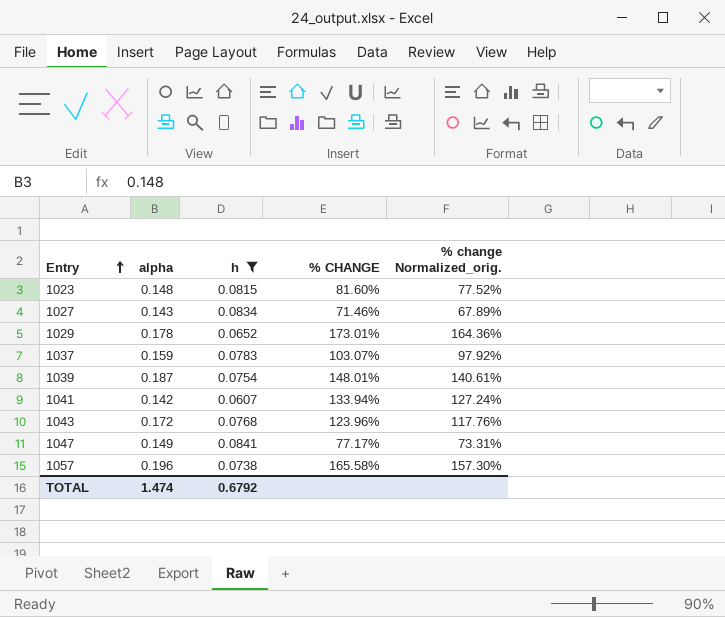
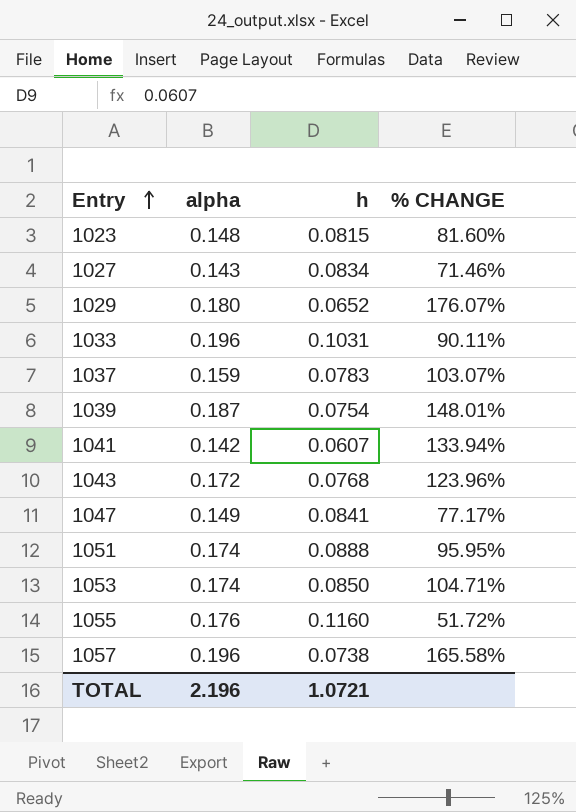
filter: h <= 0.0841 -> none
column % change Normalized_orig. | formula: [% CHANGE] * 0.95 -> none
1029 | alpha: 0.178 -> 0.180
1029 | % CHANGE: 173.01% -> 176.07%
TOTAL | alpha: 1.474 -> 2.196
TOTAL | h: 0.6792 -> 1.0721

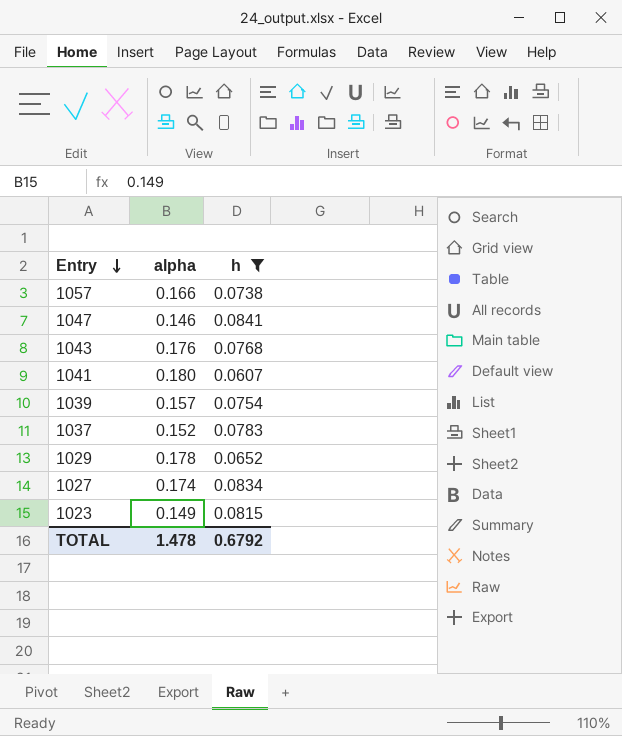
filter: none -> h <= 0.0841
row order: Entry ascending -> Entry descending
column % CHANGE | formula: ([alpha] - [h]) / [h] -> none
1057 | alpha: 0.196 -> 0.166
1047 | alpha: 0.149 -> 0.146
1043 | alpha: 0.172 -> 0.176
1041 | alpha: 0.142 -> 0.180
1039 | alpha: 0.187 -> 0.157
1037 | alpha: 0.159 -> 0.152
1029 | alpha: 0.180 -> 0.178
1027 | alpha: 0.143 -> 0.174
1023 | alpha: 0.148 -> 0.149
TOTAL | alpha: 2.196 -> 1.478
TOTAL | h: 1.0721 -> 0.6792

